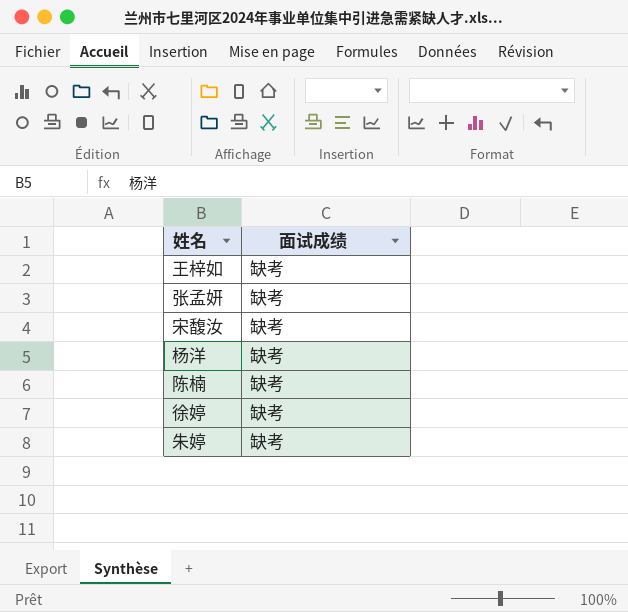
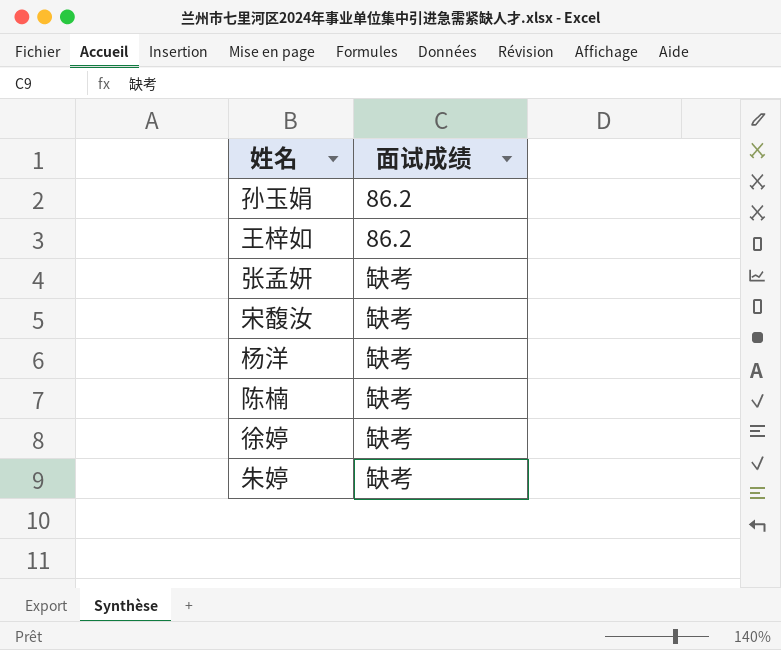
row 孙玉娟: none -> 86.2
王梓如 | 面试成绩: 缺考 -> 86.2

